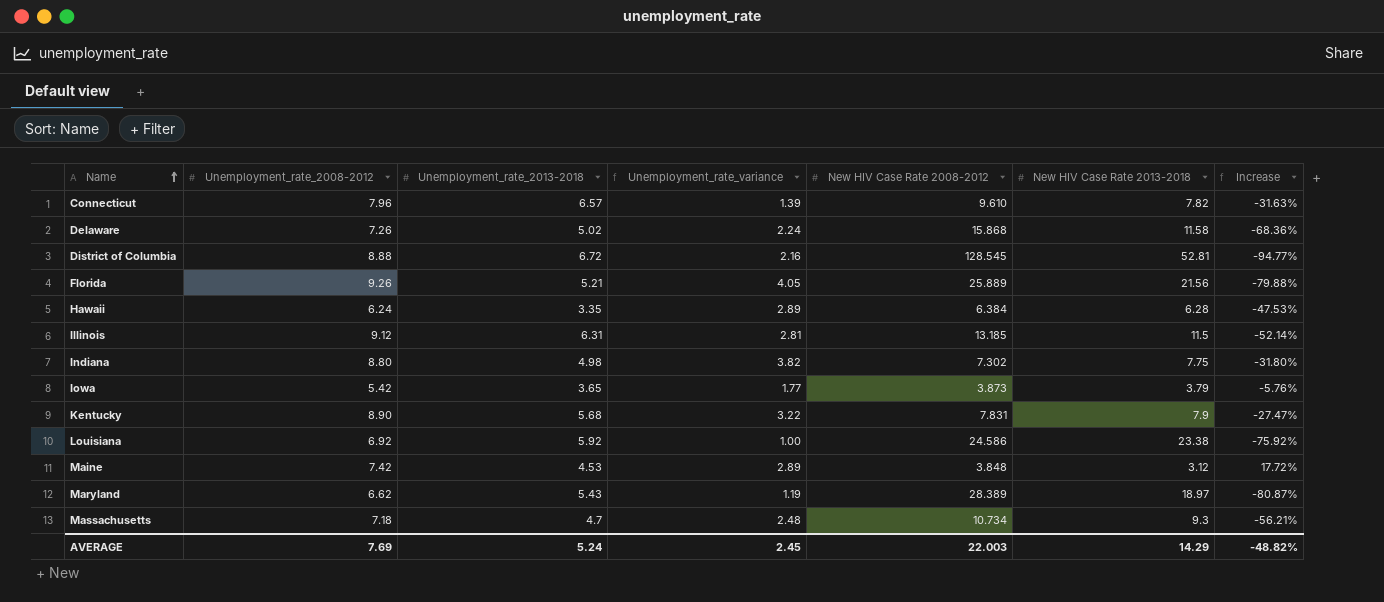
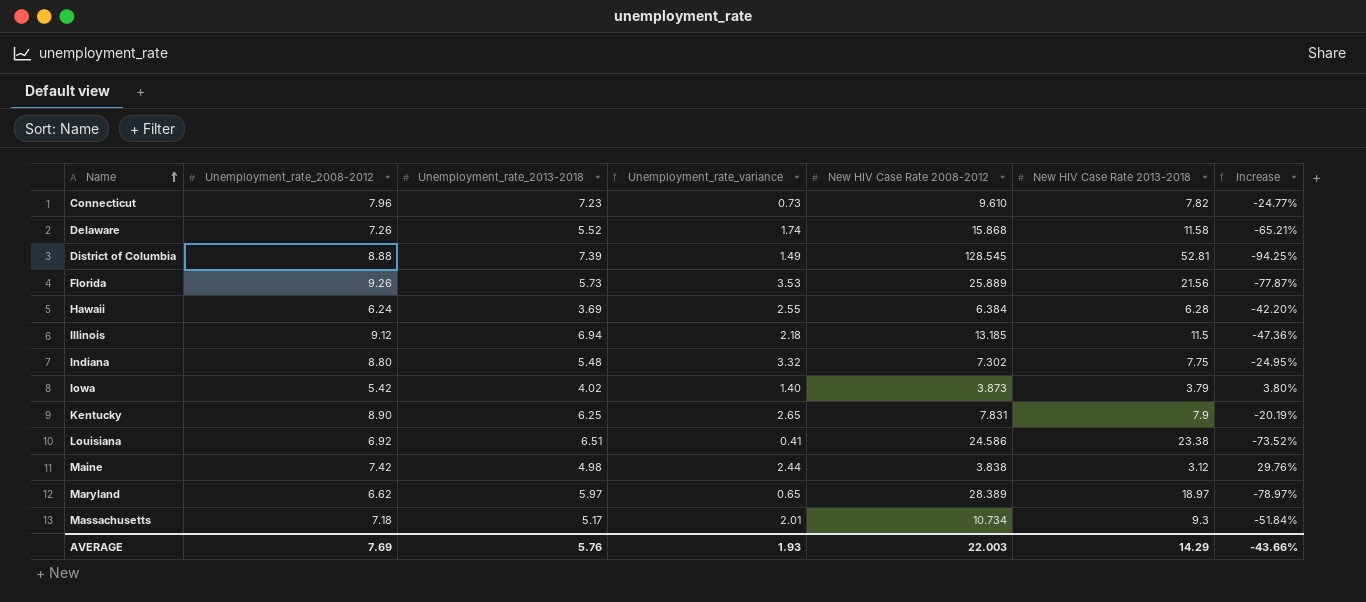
Connecticut | Unemployment_rate_2013-2018: 6.57 -> 7.23
Connecticut | Unemployment_rate_variance: 1.39 -> 0.73
Connecticut | Increase: -31.63% -> -24.77%
Delaware | Unemployment_rate_2013-2018: 5.02 -> 5.52
Delaware | Unemployment_rate_variance: 2.24 -> 1.74
Delaware | Increase: -68.36% -> -65.21%
District of Columbia | Unemployment_rate_2013-2018: 6.72 -> 7.39
District of Columbia | Unemployment_rate_variance: 2.16 -> 1.49
District of Columbia | Increase: -94.77% -> -94.25%
Florida | Unemployment_rate_2013-2018: 5.21 -> 5.73
Florida | Unemployment_rate_variance: 4.05 -> 3.53
Florida | Increase: -79.88% -> -77.87%
Hawaii | Unemployment_rate_2013-2018: 3.35 -> 3.69
Hawaii | Unemployment_rate_variance: 2.89 -> 2.55
Hawaii | Increase: -47.53% -> -42.20%
Illinois | Unemployment_rate_2013-2018: 6.31 -> 6.94
Illinois | Unemployment_rate_variance: 2.81 -> 2.18
Illinois | Increase: -52.14% -> -47.36%
Indiana | Unemployment_rate_2013-2018: 4.98 -> 5.48
Indiana | Unemployment_rate_variance: 3.82 -> 3.32
Indiana | Increase: -31.80% -> -24.95%
Iowa | Unemployment_rate_2013-2018: 3.65 -> 4.02
Iowa | Unemployment_rate_variance: 1.77 -> 1.40
Iowa | Increase: -5.76% -> 3.80%
Kentucky | Unemployment_rate_2013-2018: 5.68 -> 6.25
Kentucky | Unemployment_rate_variance: 3.22 -> 2.65
Kentucky | Increase: -27.47% -> -20.19%
Louisiana | Unemployment_rate_2013-2018: 5.92 -> 6.51
Louisiana | Unemployment_rate_variance: 1.00 -> 0.41
Louisiana | Increase: -75.92% -> -73.52%
Maine | Unemployment_rate_2013-2018: 4.53 -> 4.98
Maine | Unemployment_rate_variance: 2.89 -> 2.44
Maine | New HIV Case Rate 2008-2012: 3.848 -> 3.838
Maine | Increase: 17.72% -> 29.76%
Maryland | Unemployment_rate_2013-2018: 5.43 -> 5.97
Maryland | Unemployment_rate_variance: 1.19 -> 0.65
Maryland | Increase: -80.87% -> -78.97%
Massachusetts | Unemployment_rate_2013-2018: 4.7 -> 5.17
Massachusetts | Unemployment_rate_variance: 2.48 -> 2.01
Massachusetts | Increase: -56.21% -> -51.84%
AVERAGE | Unemployment_rate_2013-2018: 5.24 -> 5.76
AVERAGE | Unemployment_rate_variance: 2.45 -> 1.93
AVERAGE | Increase: -48.82% -> -43.66%

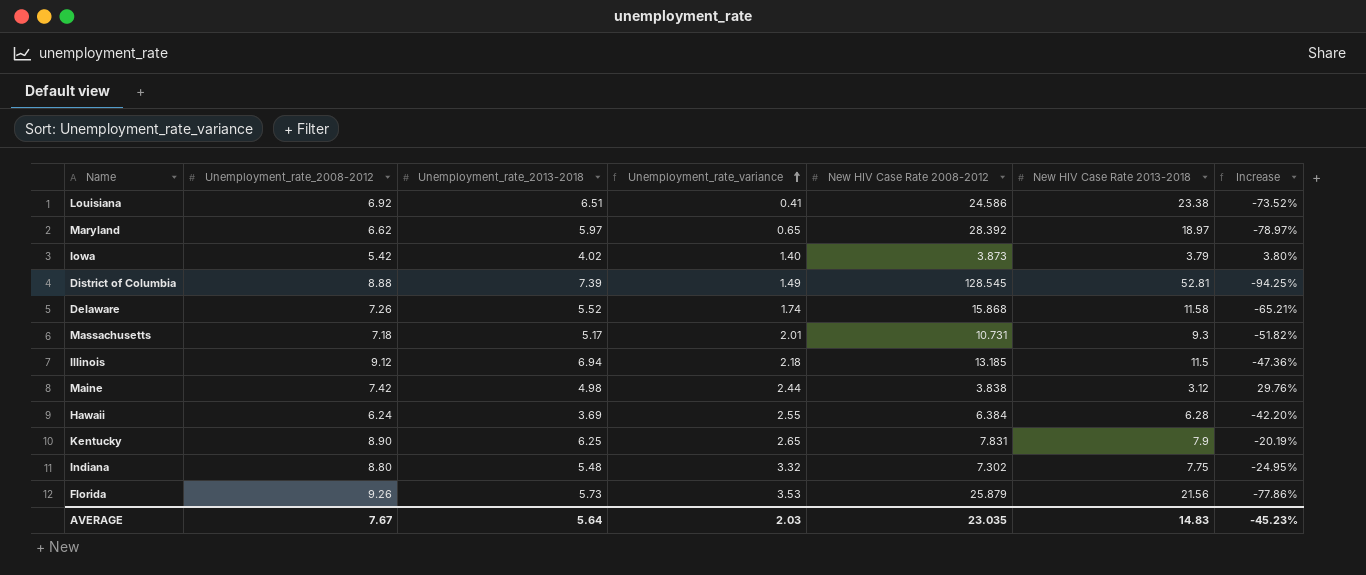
row order: Name ascending -> Unemployment_rate_variance ascending
row Connecticut: 7.96 | 7.23 | 0.73 | 9.610 | 7.82 | -24.77% -> none
Maryland | New HIV Case Rate 2008-2012: 28.389 -> 28.392
Massachusetts | New HIV Case Rate 2008-2012: 10.734 -> 10.731
Massachusetts | Increase: -51.84% -> -51.82%
Florida | New HIV Case Rate 2008-2012: 25.889 -> 25.879
Florida | Increase: -77.87% -> -77.86%
AVERAGE | Unemployment_rate_2008-2012: 7.69 -> 7.67
AVERAGE | Unemployment_rate_2013-2018: 5.76 -> 5.64
AVERAGE | Unemployment_rate_variance: 1.93 -> 2.03
AVERAGE | New HIV Case Rate 2008-2012: 22.003 -> 23.035
AVERAGE | New HIV Case Rate 2013-2018: 14.29 -> 14.83
AVERAGE | Increase: -43.66% -> -45.23%

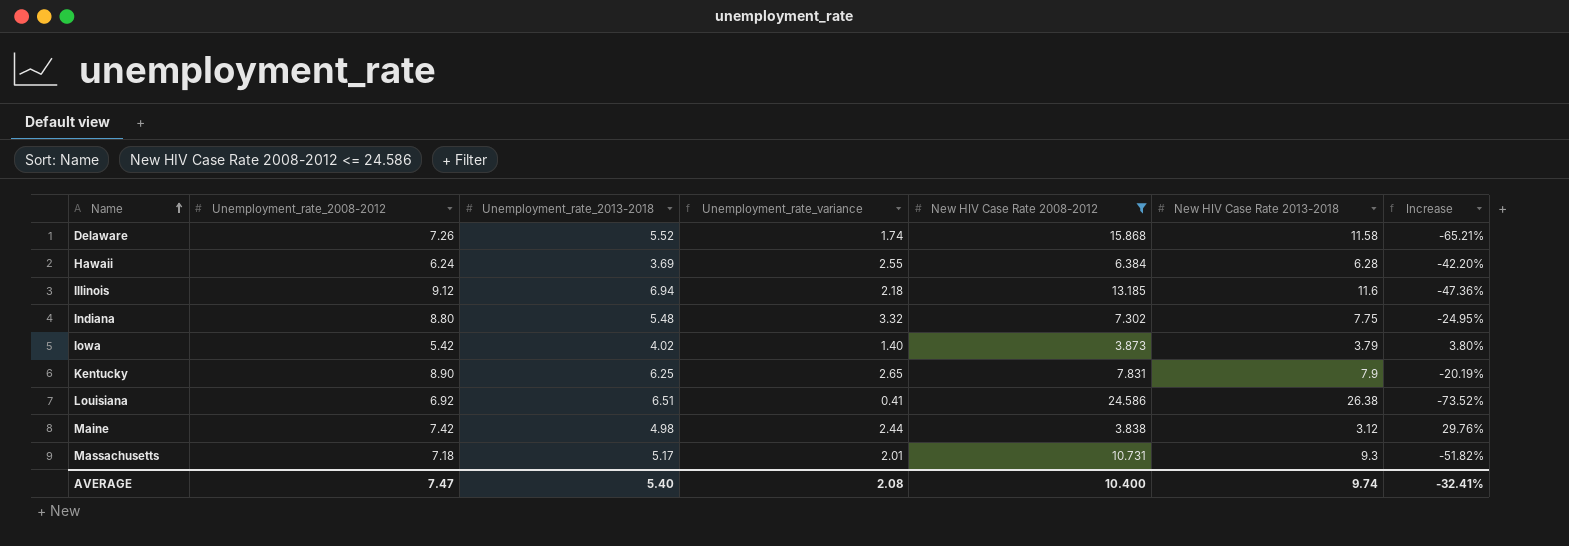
filter: none -> New HIV Case Rate 2008-2012 <= 24.586
row order: Unemployment_rate_variance ascending -> Name ascending
Illinois | New HIV Case Rate 2013-2018: 11.5 -> 11.6
Louisiana | New HIV Case Rate 2013-2018: 23.38 -> 26.38
AVERAGE | Unemployment_rate_2008-2012: 7.67 -> 7.47
AVERAGE | Unemployment_rate_2013-2018: 5.64 -> 5.40
AVERAGE | Unemployment_rate_variance: 2.03 -> 2.08
AVERAGE | New HIV Case Rate 2008-2012: 23.035 -> 10.400
AVERAGE | New HIV Case Rate 2013-2018: 14.83 -> 9.74
AVERAGE | Increase: -45.23% -> -32.41%

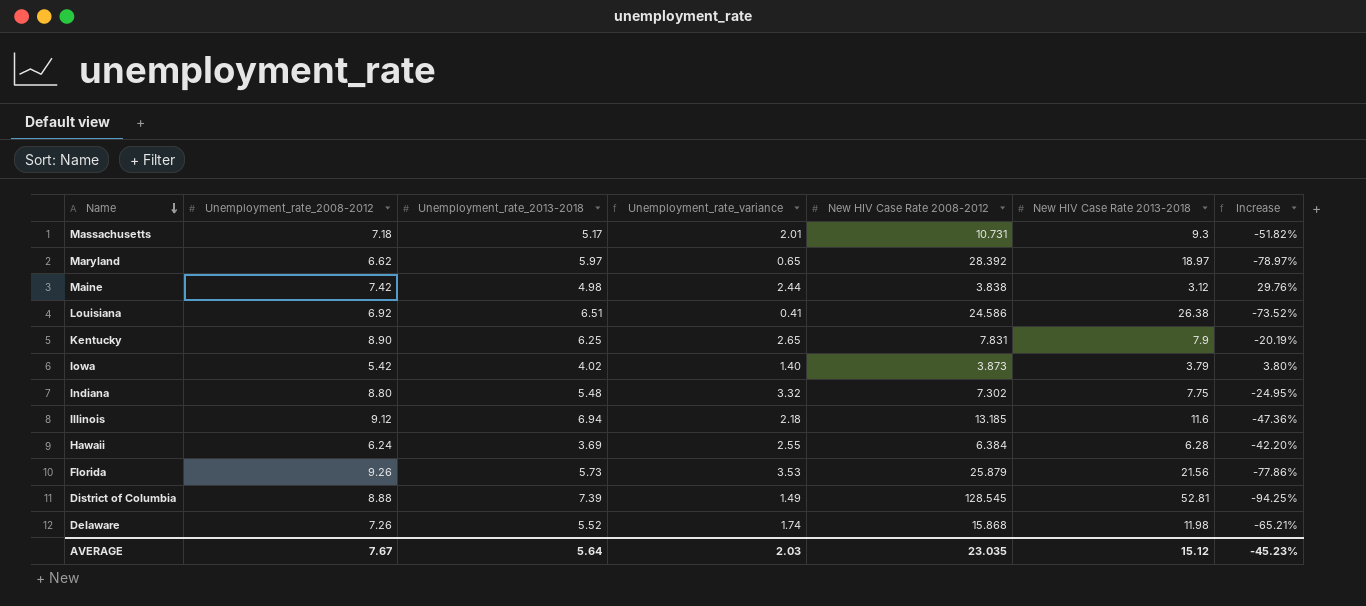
filter: New HIV Case Rate 2008-2012 <= 24.586 -> none
row order: Name ascending -> Name descending
Delaware | New HIV Case Rate 2013-2018: 11.58 -> 11.98
AVERAGE | Unemployment_rate_2008-2012: 7.47 -> 7.67
AVERAGE | Unemployment_rate_2013-2018: 5.40 -> 5.64
AVERAGE | Unemployment_rate_variance: 2.08 -> 2.03
AVERAGE | New HIV Case Rate 2008-2012: 10.400 -> 23.035
AVERAGE | New HIV Case Rate 2013-2018: 9.74 -> 15.12
AVERAGE | Increase: -32.41% -> -45.23%

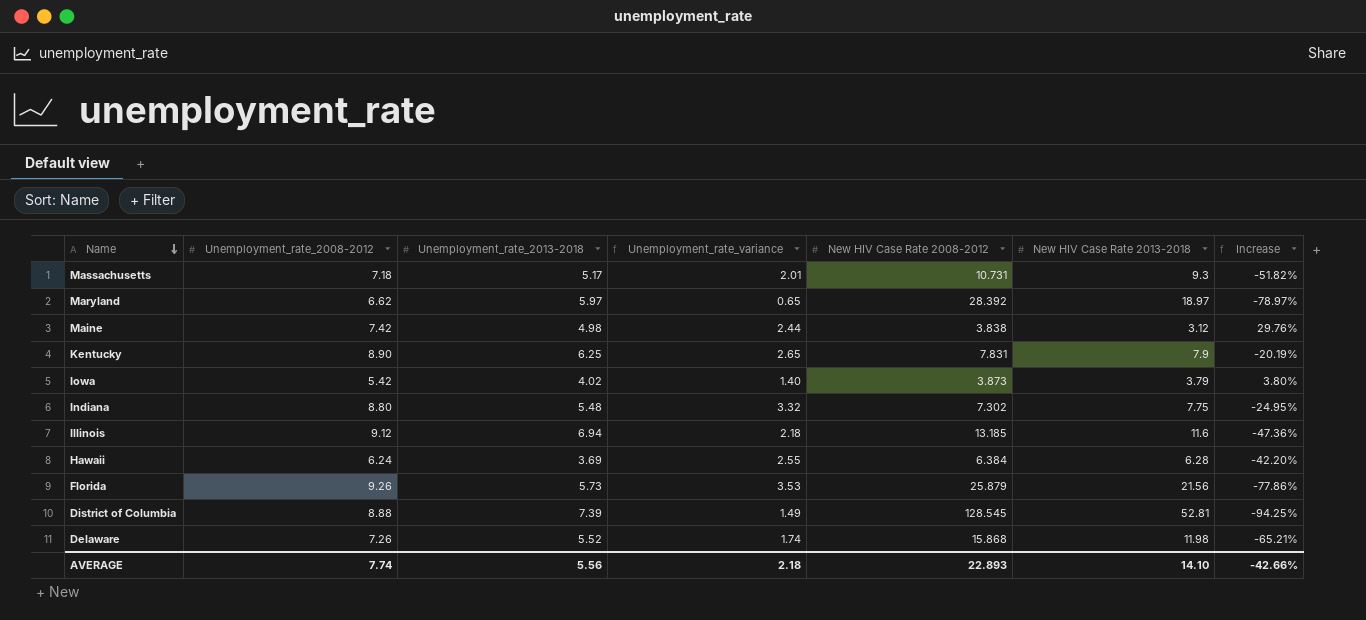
row Louisiana: 6.92 | 6.51 | 0.41 | 24.586 | 26.38 | -73.52% -> none
AVERAGE | Unemployment_rate_2008-2012: 7.67 -> 7.74
AVERAGE | Unemployment_rate_2013-2018: 5.64 -> 5.56
AVERAGE | Unemployment_rate_variance: 2.03 -> 2.18
AVERAGE | New HIV Case Rate 2008-2012: 23.035 -> 22.893
AVERAGE | New HIV Case Rate 2013-2018: 15.12 -> 14.10
AVERAGE | Increase: -45.23% -> -42.66%

